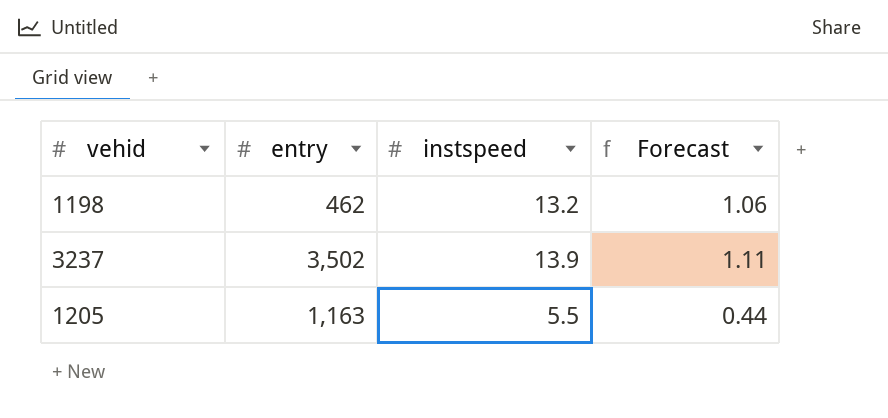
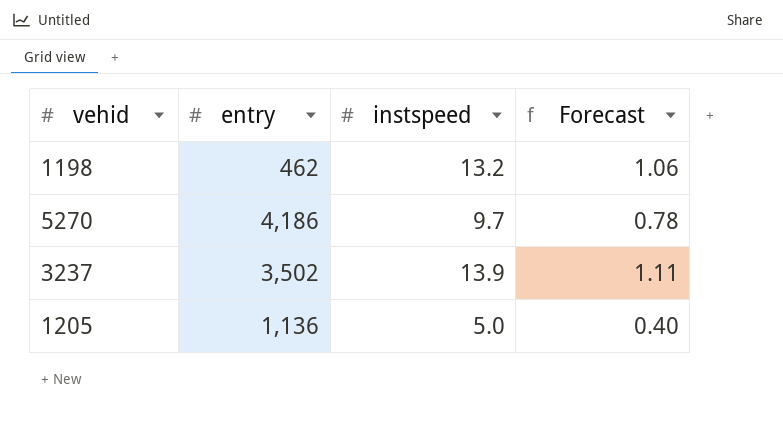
row 5270: none -> 4,186 | 9.7 | 0.78
1205 | entry: 1,163 -> 1,136
1205 | instspeed: 5.5 -> 5.0
1205 | Forecast: 0.44 -> 0.40

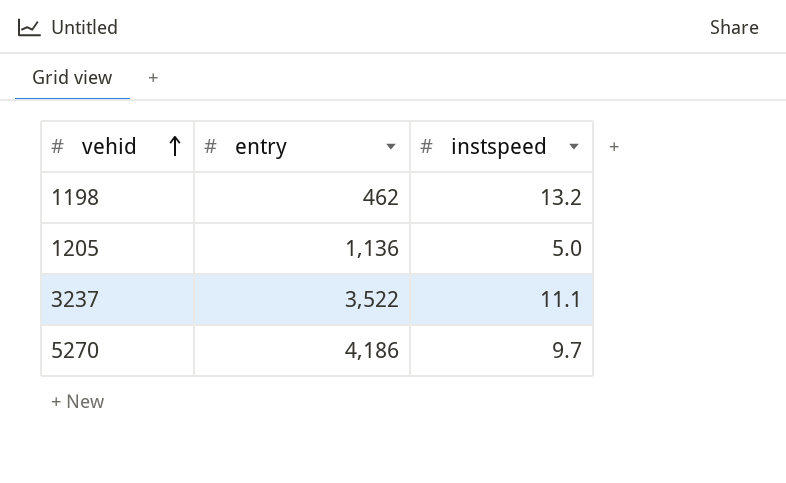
row order: none -> vehid ascending
column Forecast | formula: [instspeed] * 0.08 -> none
3237 | entry: 3,502 -> 3,522
3237 | instspeed: 13.9 -> 11.1

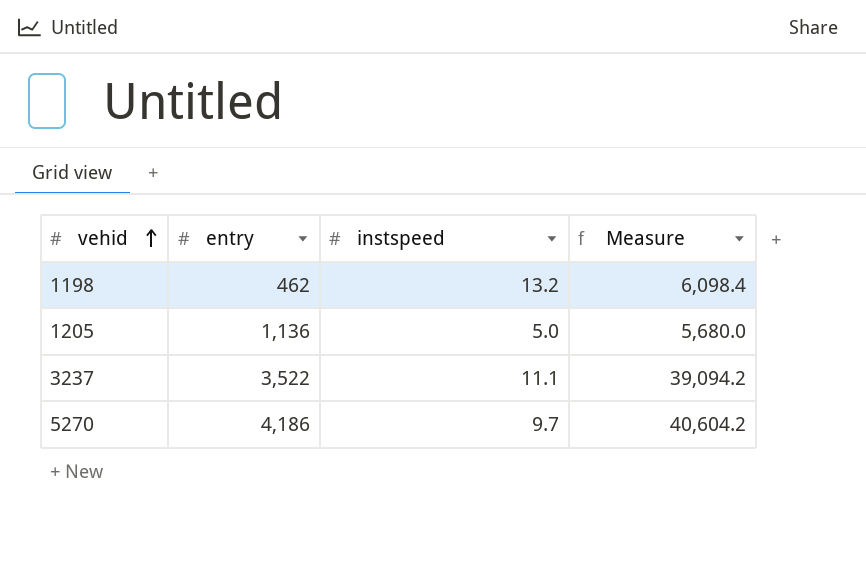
column Measure | formula: none -> [entry] * [instspeed]

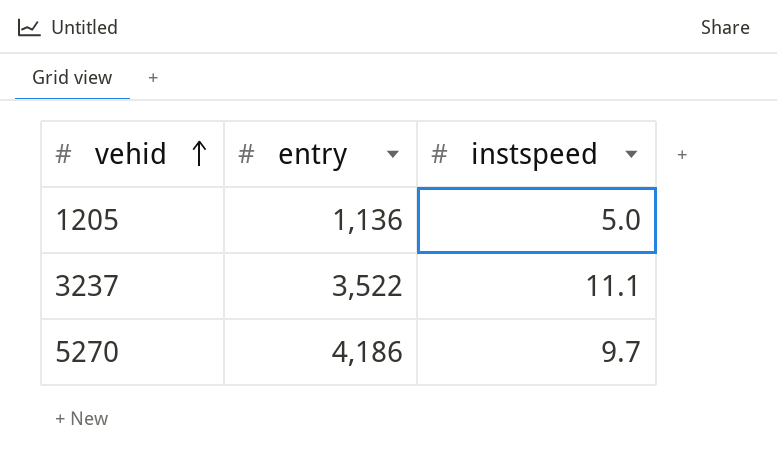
column Measure | formula: [entry] * [instspeed] -> none
row 1198: 462 | 13.2 | 6,098.4 -> none

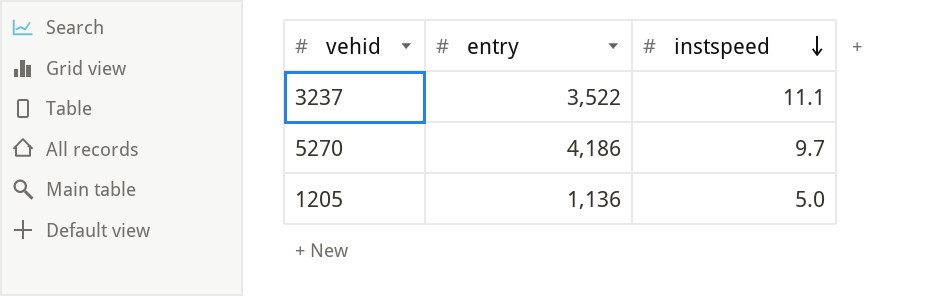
row order: vehid ascending -> instspeed descending

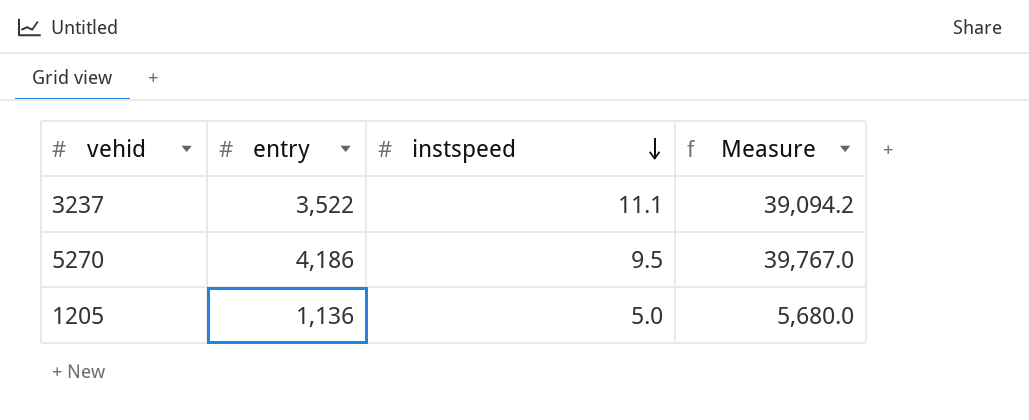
column Measure | formula: none -> [entry] * [instspeed]
5270 | instspeed: 9.7 -> 9.5

